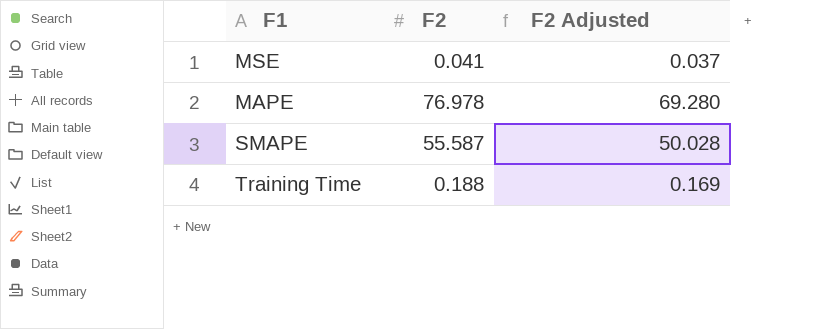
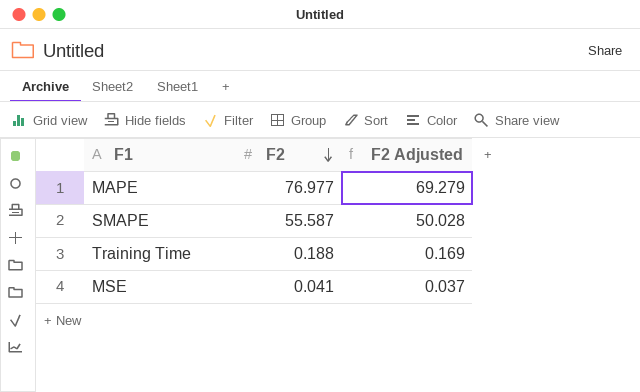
row order: none -> F2 descending
MAPE | F2: 76.978 -> 76.977
MAPE | F2 Adjusted: 69.280 -> 69.279

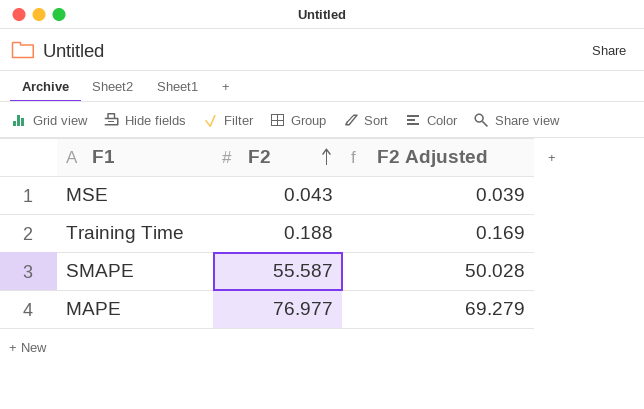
row order: F2 descending -> F2 ascending
MSE | F2: 0.041 -> 0.043
MSE | F2 Adjusted: 0.037 -> 0.039

